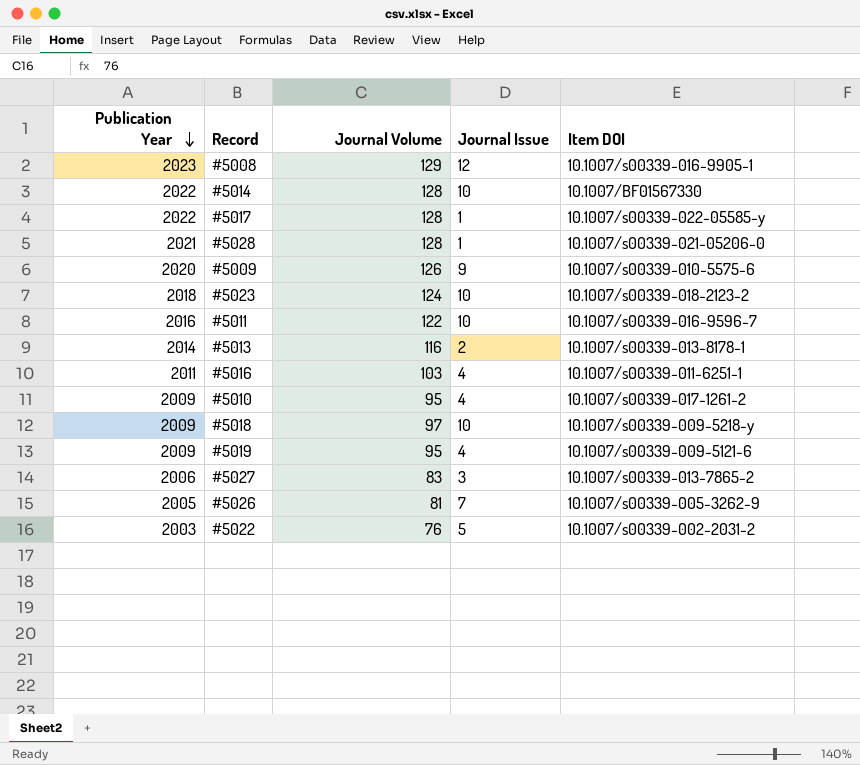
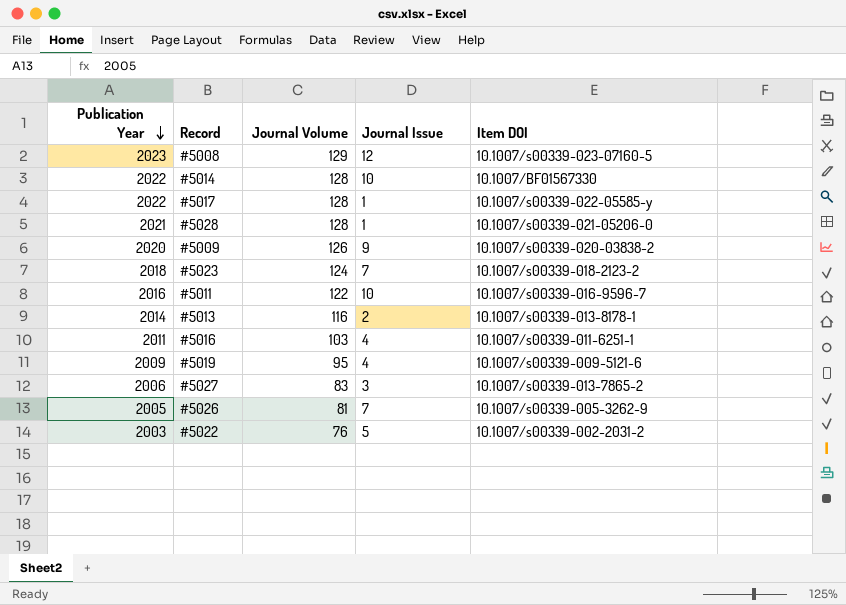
row #5010: 2009 | 95 | 4 | 10.1007/s00339-017-1261-2 -> none
row #5018: 2009 | 97 | 10 | 10.1007/s00339-009-5218-y -> none
#5008 | Item DOI: 10.1007/s00339-016-9905-1 -> 10.1007/s00339-023-07160-5
#5009 | Item DOI: 10.1007/s00339-010-5575-6 -> 10.1007/s00339-020-03838-2
#5023 | Journal Issue: 10 -> 7

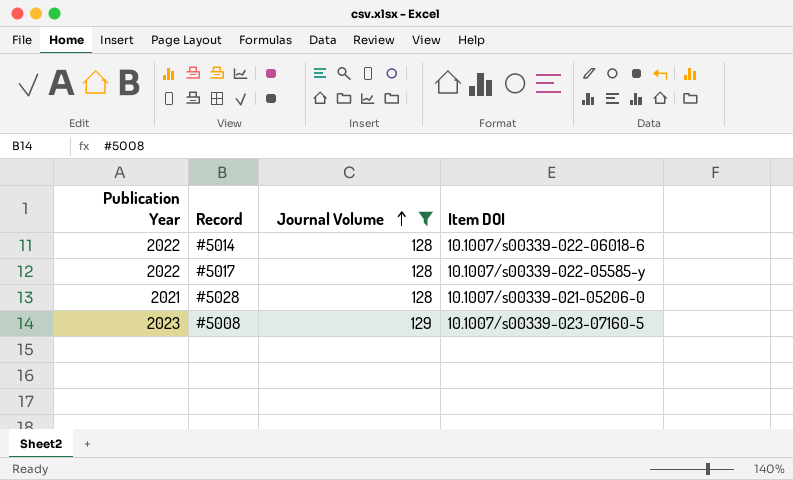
filter: none -> Journal Volume >= 128
row order: Publication Year descending -> Journal Volume ascending
column Journal Issue | position: 4 -> none
#5014 | Item DOI: 10.1007/BF01567330 -> 10.1007/s00339-022-06018-6

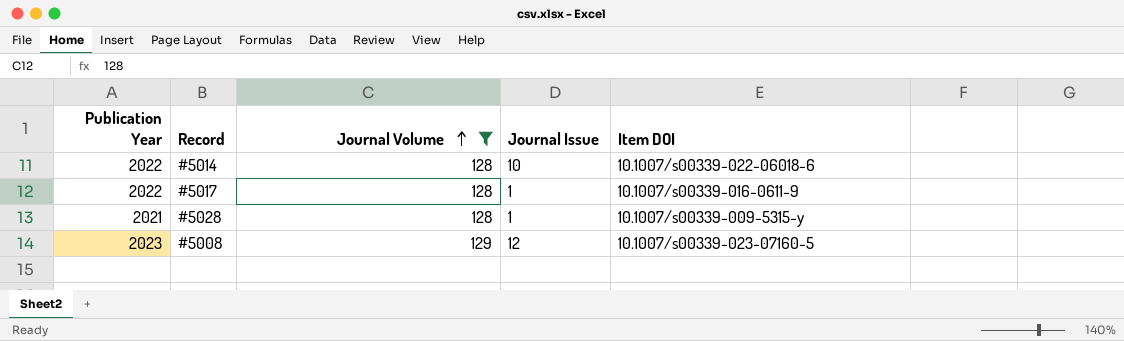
column Journal Issue | position: none -> 4
#5017 | Item DOI: 10.1007/s00339-022-05585-y -> 10.1007/s00339-016-0611-9
#5028 | Item DOI: 10.1007/s00339-021-05206-0 -> 10.1007/s00339-009-5315-y

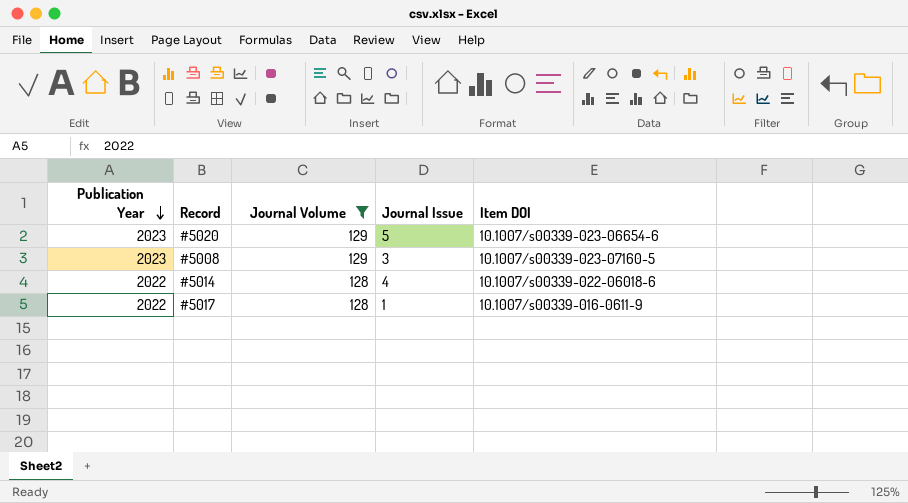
row order: Journal Volume ascending -> Publication Year descending
row #5028: 2021 | 128 | 1 | 10.1007/s00339-009-5315-y -> none
row #5020: none -> 2023 | 129 | 5 | 10.1007/s00339-023-06654-6
#5008 | Journal Issue: 12 -> 3
#5014 | Journal Issue: 10 -> 4

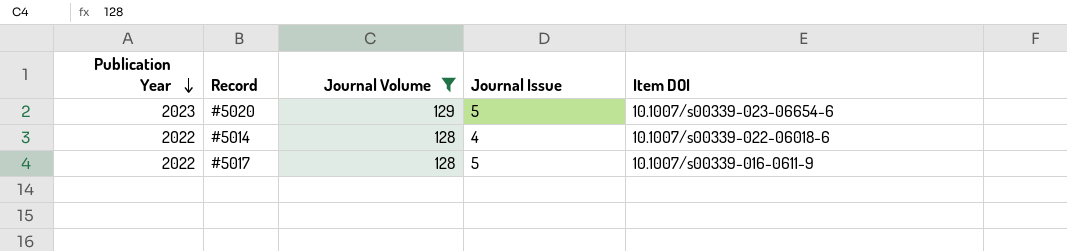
row #5008: 2023 | 129 | 3 | 10.1007/s00339-023-07160-5 -> none
#5017 | Journal Issue: 1 -> 5

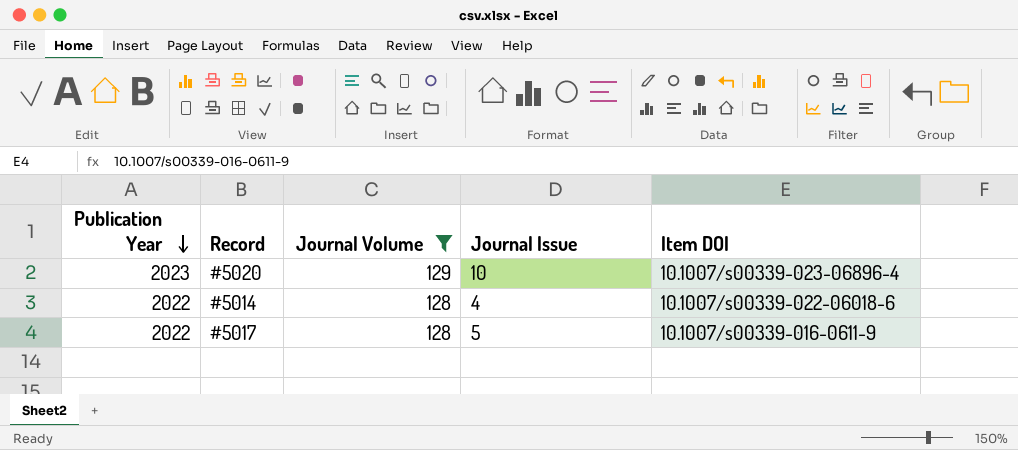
#5020 | Journal Issue: 5 -> 10
#5020 | Item DOI: 10.1007/s00339-023-06654-6 -> 10.1007/s00339-023-06896-4

